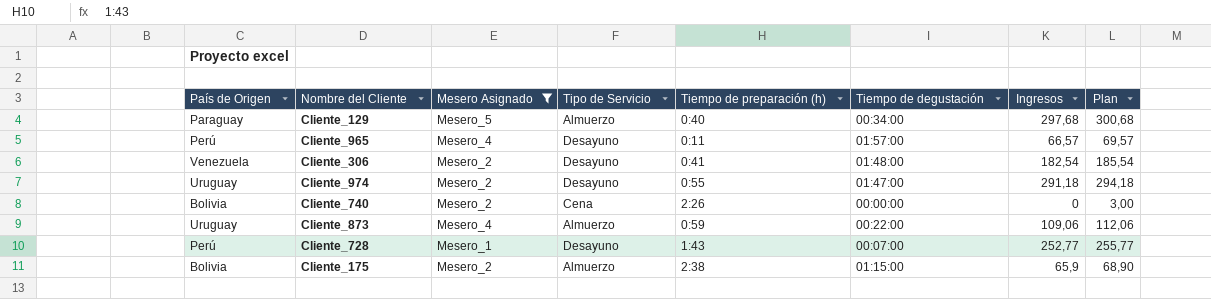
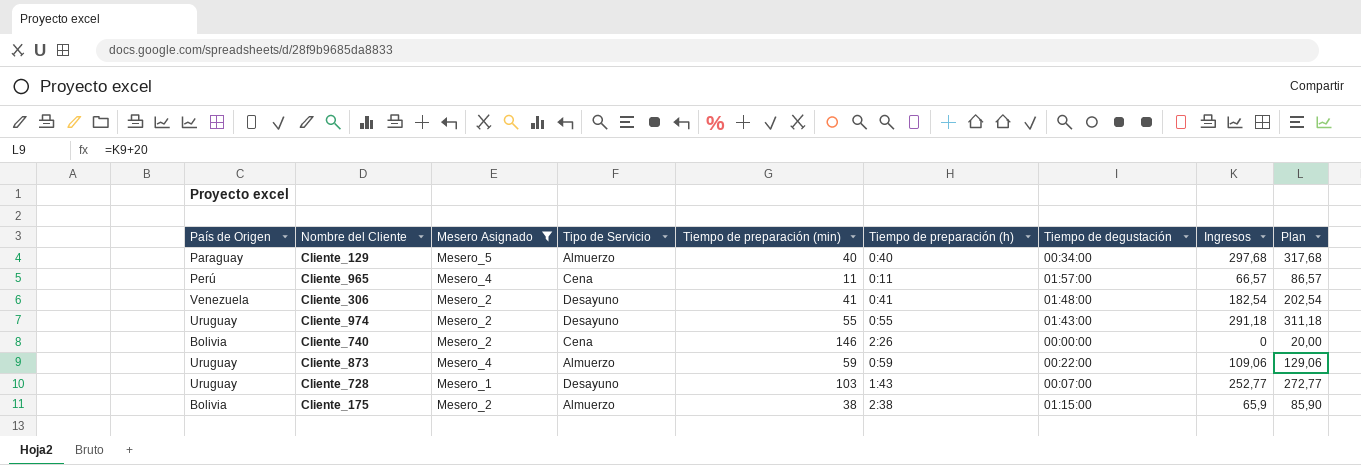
column Tiempo de preparación (min) | position: none -> 5
column Plan | formula: [Ingresos] + 3 -> [Ingresos] + 20
Cliente_965 | Tipo de Servicio: Desayuno -> Cena
Cliente_974 | Tiempo de degustación: 01:47:00 -> 01:43:00
Cliente_728 | País de Origen: Perú -> Uruguay

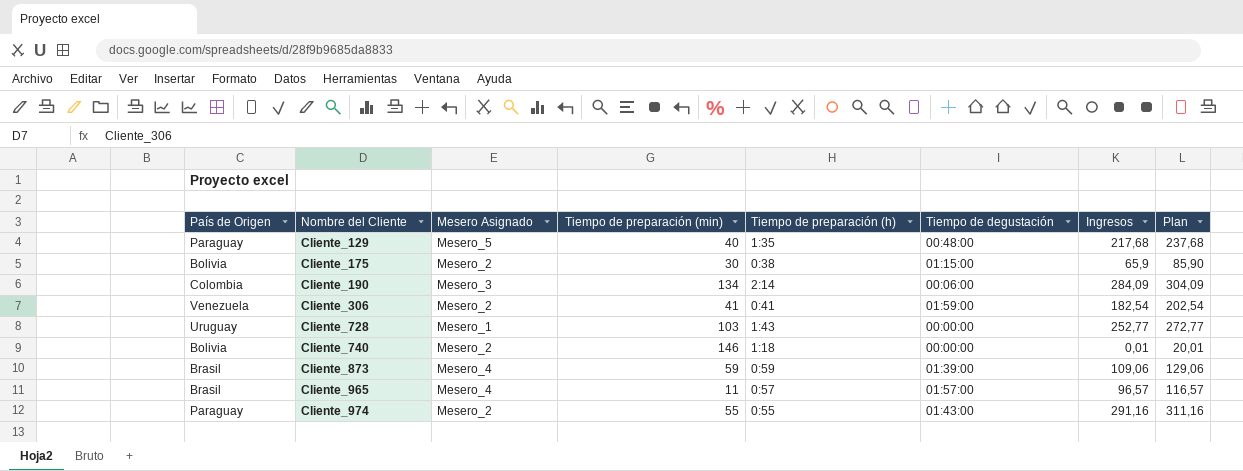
filter: Mesero Asignado != Mesero_3 -> none
row order: none -> Nombre del Cliente ascending
column Tipo de Servicio | position: 4 -> none
Cliente_129 | Tiempo de preparación (h): 0:40 -> 1:35
Cliente_129 | Tiempo de degustación: 00:34:00 -> 00:48:00
Cliente_129 | Ingresos: 297,68 -> 217,68
Cliente_129 | Plan: 317,68 -> 237,68
Cliente_175 | Tiempo de preparación (min): 38 -> 30
Cliente_175 | Tiempo de preparación (h): 2:38 -> 0:38
Cliente_306 | Tiempo de degustación: 01:48:00 -> 01:59:00
Cliente_728 | Tiempo de degustación: 00:07:00 -> 00:00:00
Cliente_740 | Tiempo de preparación (h): 2:26 -> 1:18
Cliente_740 | Ingresos: 0 -> 0,01
Cliente_740 | Plan: 20,00 -> 20,01
Cliente_873 | País de Origen: Uruguay -> Brasil
Cliente_873 | Tiempo de degustación: 00:22:00 -> 01:39:00
Cliente_965 | País de Origen: Perú -> Brasil
Cliente_965 | Tiempo de preparación (h): 0:11 -> 0:57
Cliente_965 | Ingresos: 66,57 -> 96,57
Cliente_965 | Plan: 86,57 -> 116,57
Cliente_974 | País de Origen: Uruguay -> Paraguay
Cliente_974 | Ingresos: 291,18 -> 291,16
Cliente_974 | Plan: 311,18 -> 311,16

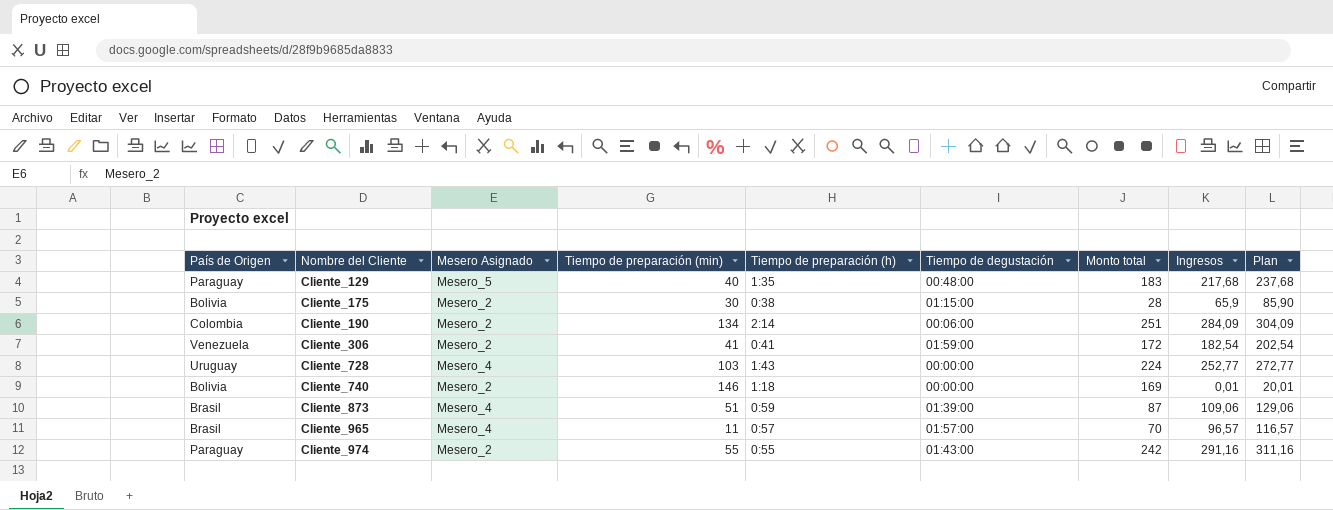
column Monto total | position: none -> 7
Cliente_190 | Mesero Asignado: Mesero_3 -> Mesero_2
Cliente_728 | Mesero Asignado: Mesero_1 -> Mesero_4
Cliente_873 | Tiempo de preparación (min): 59 -> 51

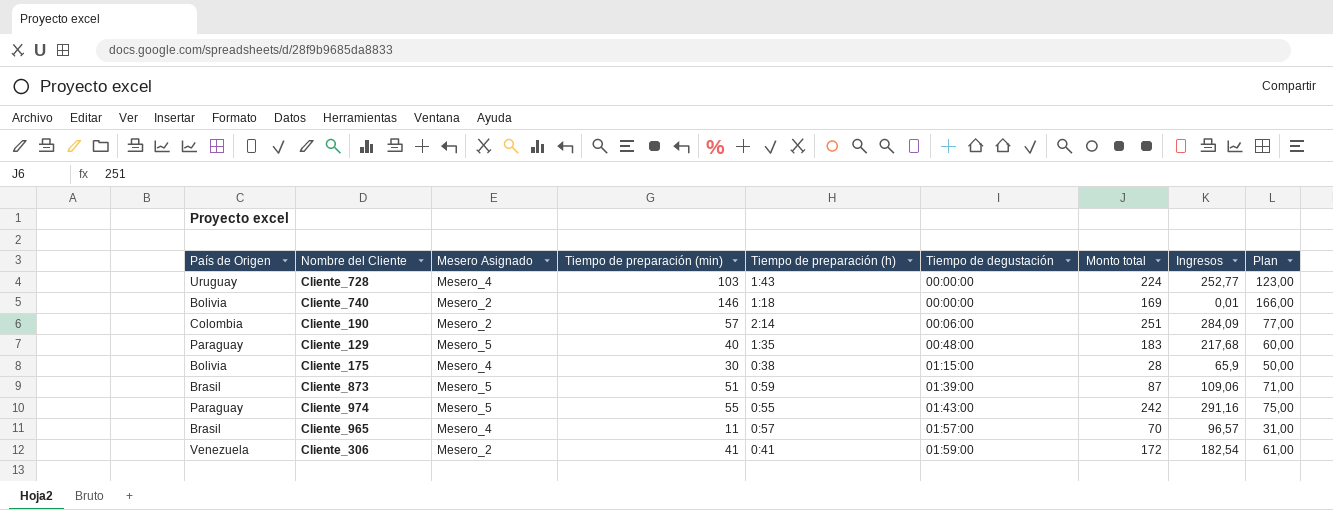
row order: Nombre del Cliente ascending -> Tiempo de degustación ascending
column Plan | formula: [Ingresos] + 20 -> [Tiempo de preparación (min)] + 20
Cliente_190 | Tiempo de preparación (min): 134 -> 57
Cliente_175 | Mesero Asignado: Mesero_2 -> Mesero_4
Cliente_873 | Mesero Asignado: Mesero_4 -> Mesero_5
Cliente_974 | Mesero Asignado: Mesero_2 -> Mesero_5

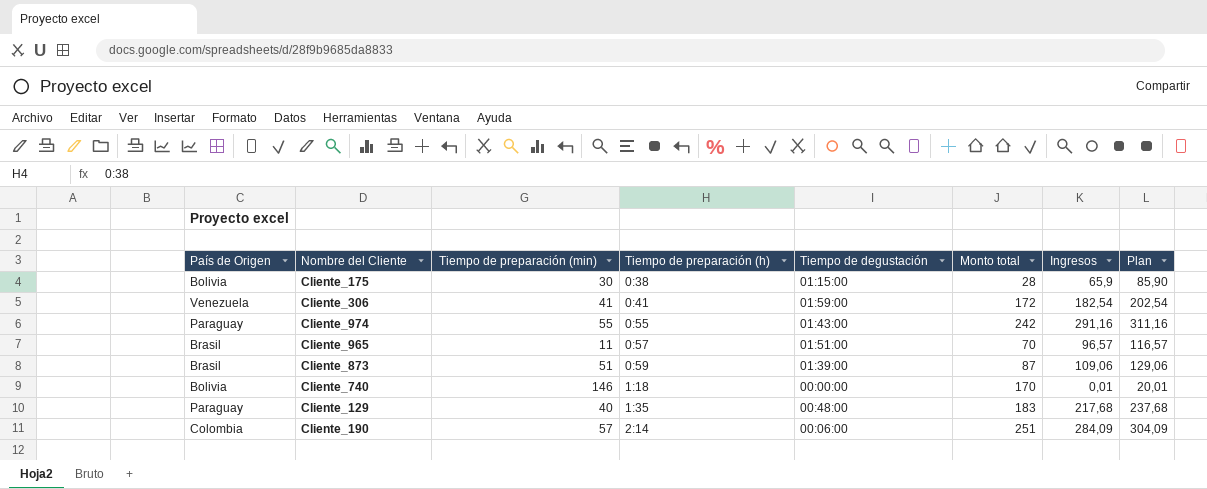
row order: Tiempo de degustación ascending -> Tiempo de preparación (h) ascending
column Mesero Asignado | position: 3 -> none
column Plan | formula: [Tiempo de preparación (min)] + 20 -> [Ingresos] + 20
row Cliente_728: Uruguay | Mesero_4 | 103 | 1:43 | 00:00:00 | 224 | 252,77 | 123,00 -> none
Cliente_965 | Tiempo de degustación: 01:57:00 -> 01:51:00
Cliente_740 | Monto total: 169 -> 170

